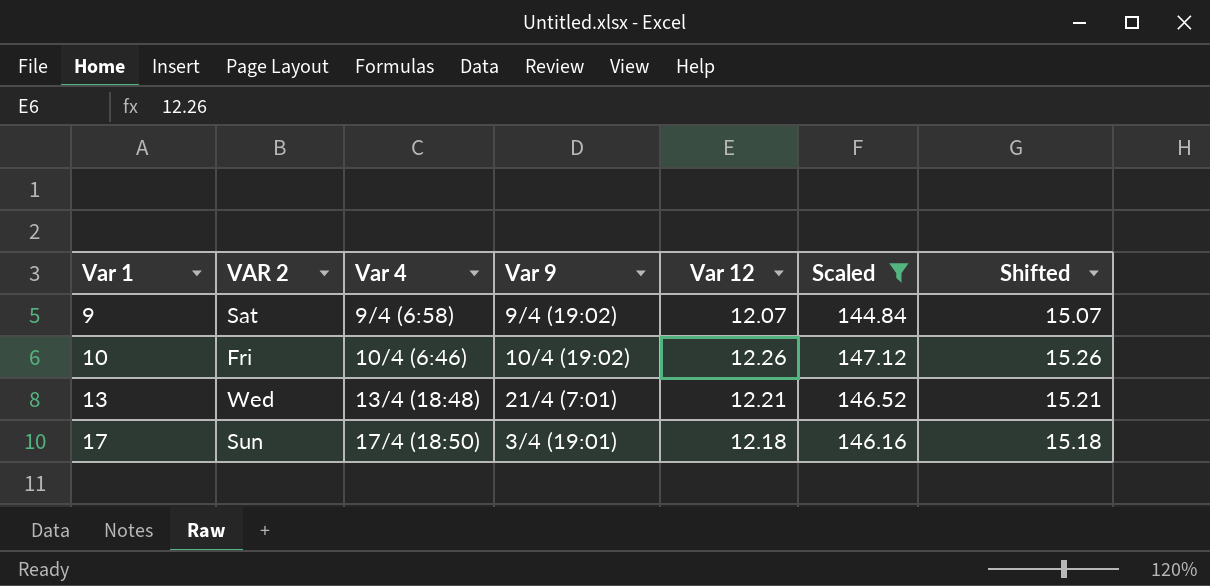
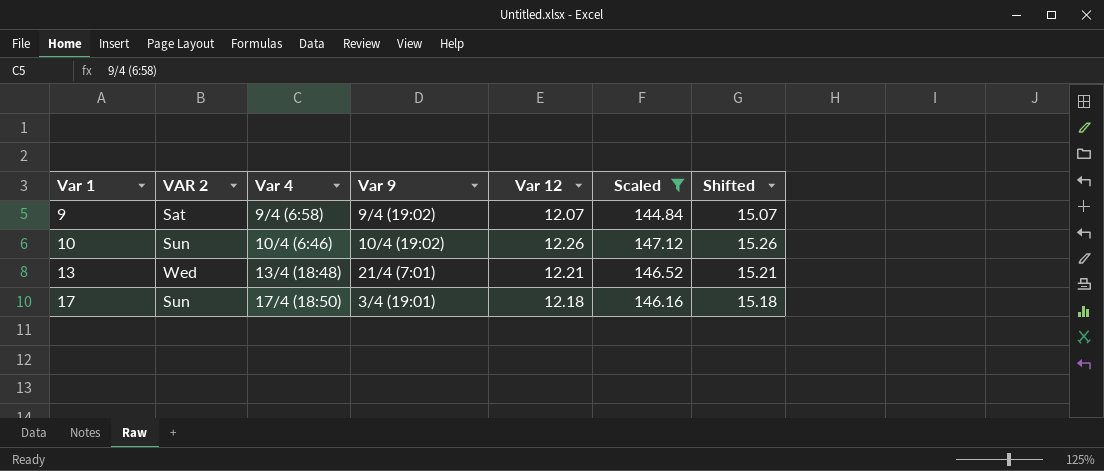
10 | VAR 2: Fri -> Sun

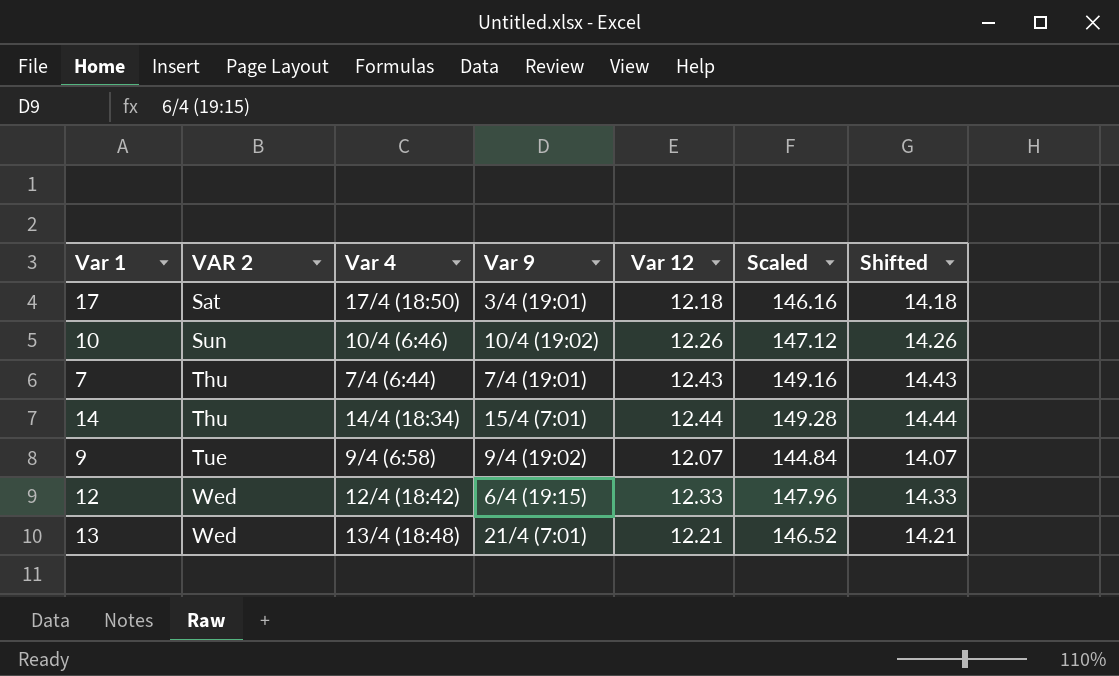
filter: Scaled <= 147.12 -> none
row order: Var 1 ascending -> VAR 2 ascending
column Shifted | formula: [Var 12] + 3 -> [Var 12] + 2
17 | VAR 2: Sun -> Sat
9 | VAR 2: Sat -> Tue

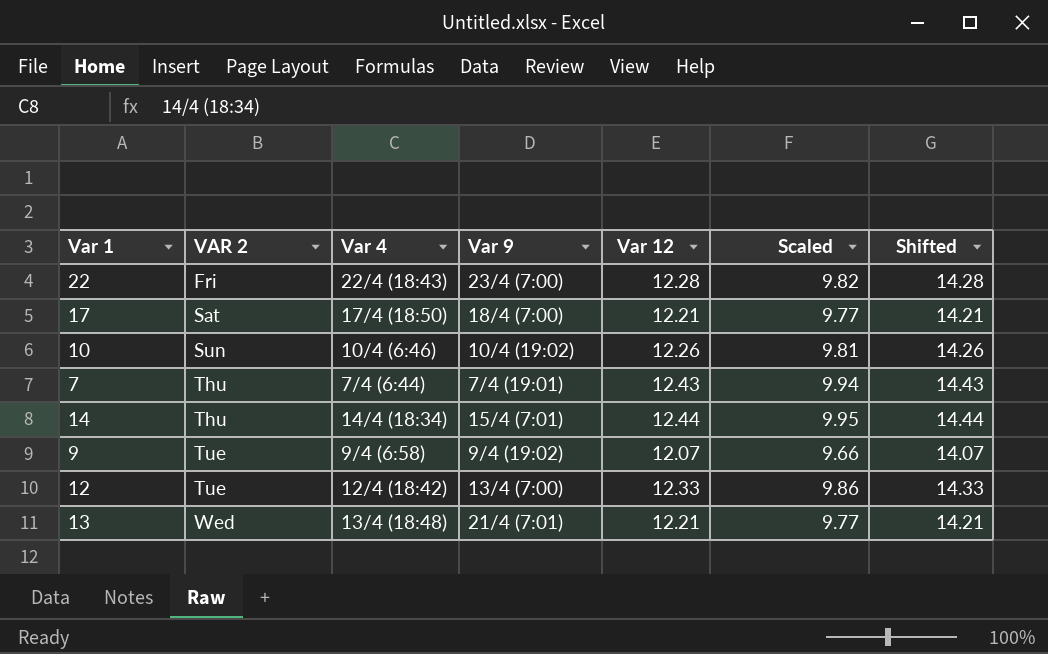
column Scaled | formula: [Var 12] * 12 -> [Var 12] * 0.8
row 22: none -> Fri | 22/4 (18:43) | 23/4 (7:00) | 12.28 | 9.82 | 14.28
17 | Var 9: 3/4 (19:01) -> 18/4 (7:00)
17 | Var 12: 12.18 -> 12.21
17 | Shifted: 14.18 -> 14.21
12 | VAR 2: Wed -> Tue
12 | Var 9: 6/4 (19:15) -> 13/4 (7:00)

